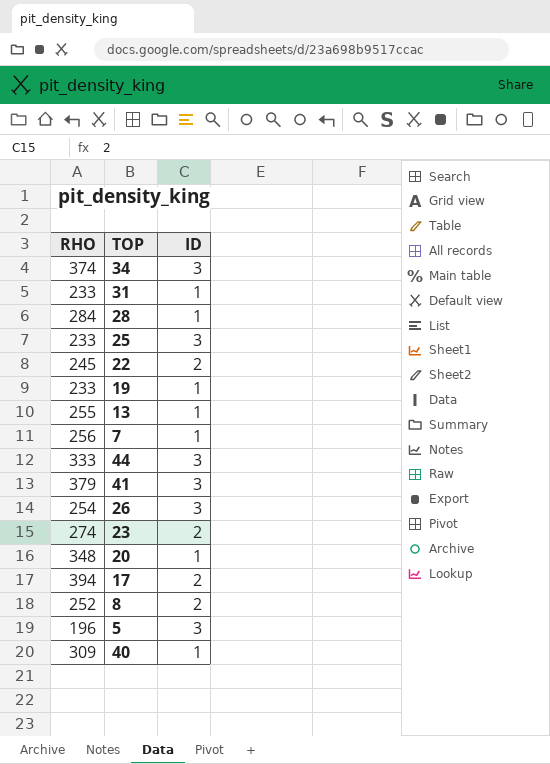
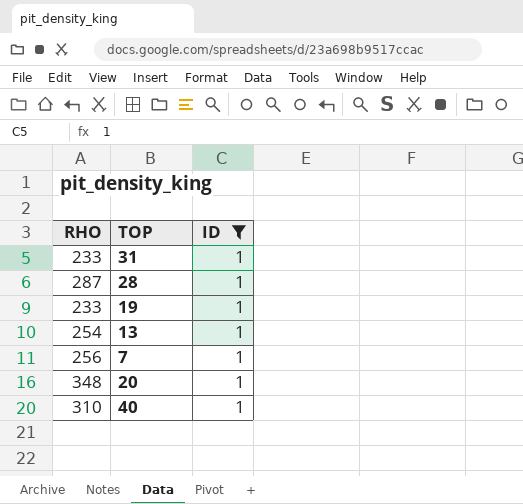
filter: none -> ID = 1
28 | RHO: 284 -> 287
13 | RHO: 255 -> 254
40 | RHO: 309 -> 310

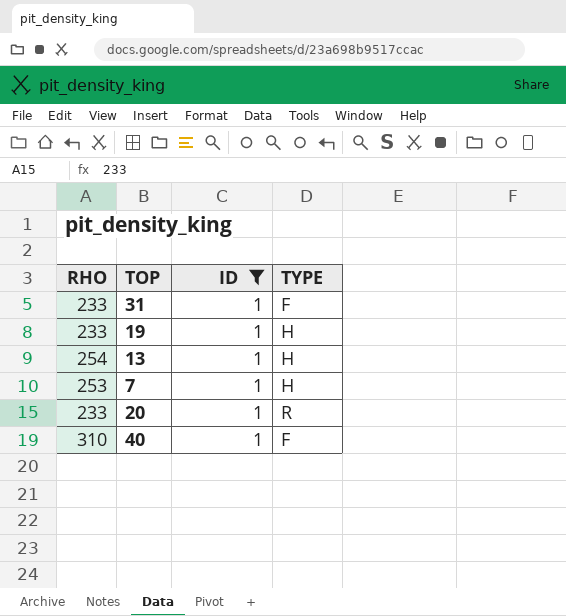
column TYPE | position: none -> 4
row 28: 287 | 1 -> none
7 | RHO: 256 -> 253
20 | RHO: 348 -> 233

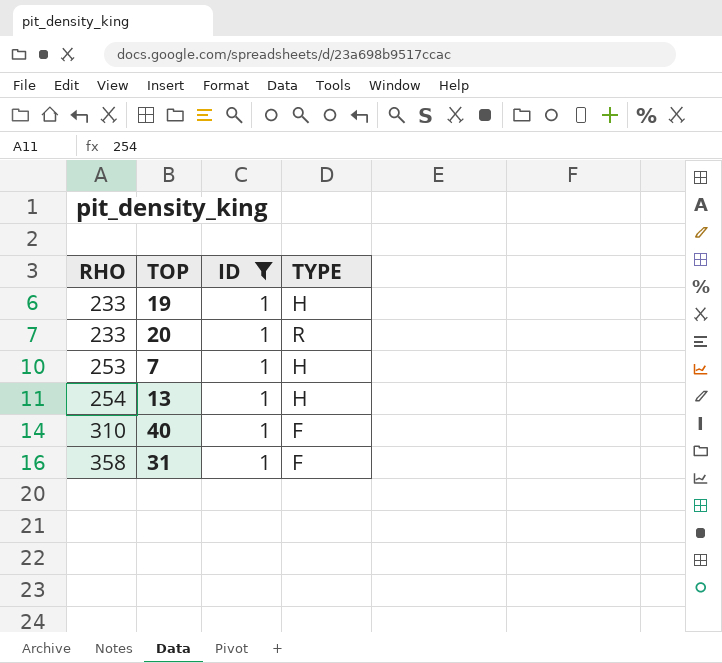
row order: none -> RHO ascending
31 | RHO: 233 -> 358

